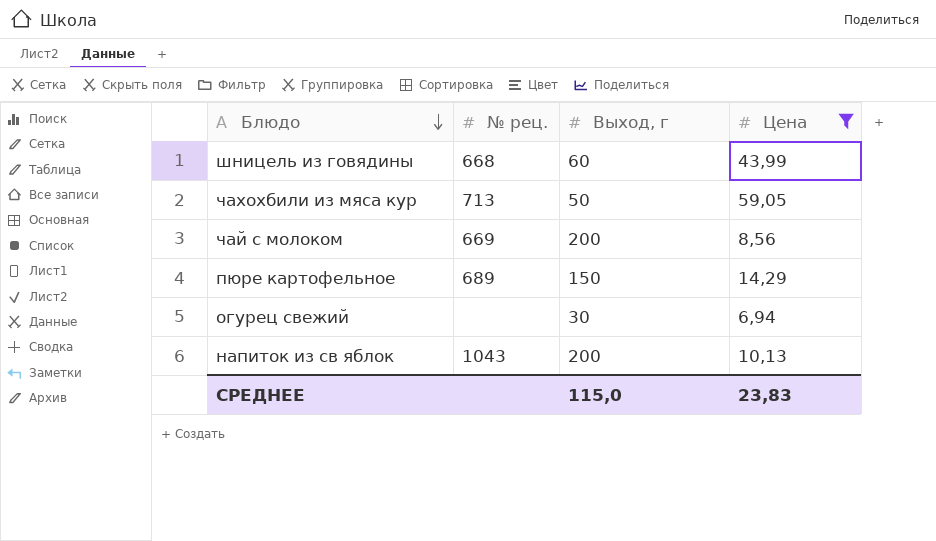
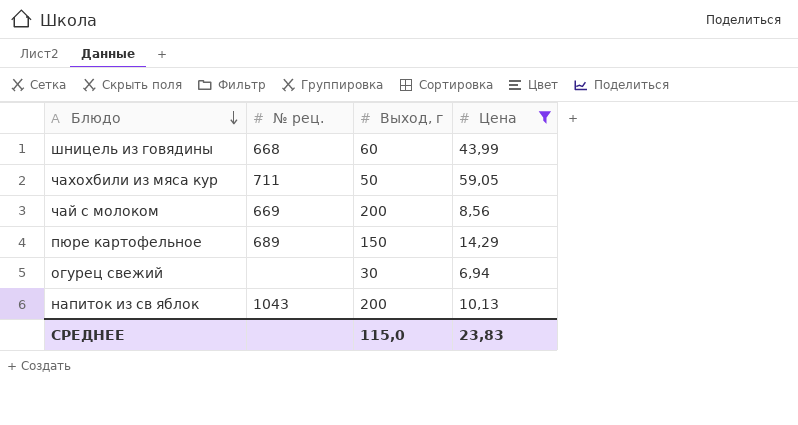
чахохбили из мяса кур | № рец.: 713 -> 711

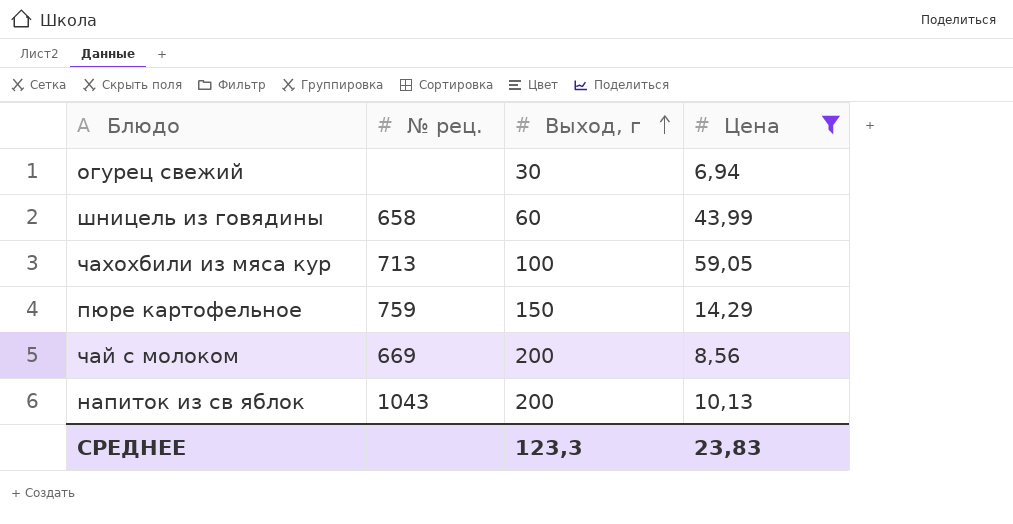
row order: Блюдо descending -> Выход, г ascending
шницель из говядины | № рец.: 668 -> 658
чахохбили из мяса кур | № рец.: 711 -> 713
чахохбили из мяса кур | Выход, г: 50 -> 100
пюре картофельное | № рец.: 689 -> 759
СРЕДНЕЕ | Выход, г: 115,0 -> 123,3

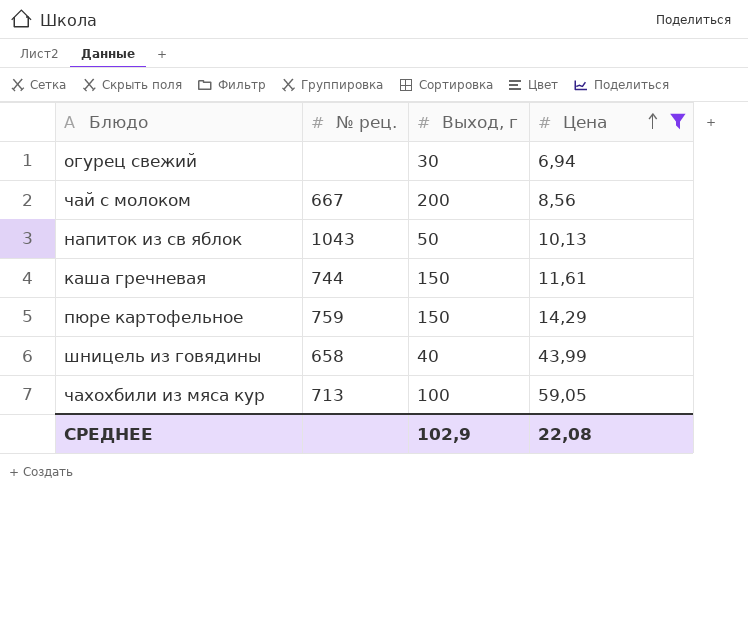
row order: Выход, г ascending -> Цена ascending
чай с молоком | № рец.: 669 -> 667
напиток из св яблок | Выход, г: 200 -> 50
row каша гречневая: none -> 744 | 150 | 11,61
шницель из говядины | Выход, г: 60 -> 40
СРЕДНЕЕ | Выход, г: 123,3 -> 102,9
СРЕДНЕЕ | Цена: 23,83 -> 22,08

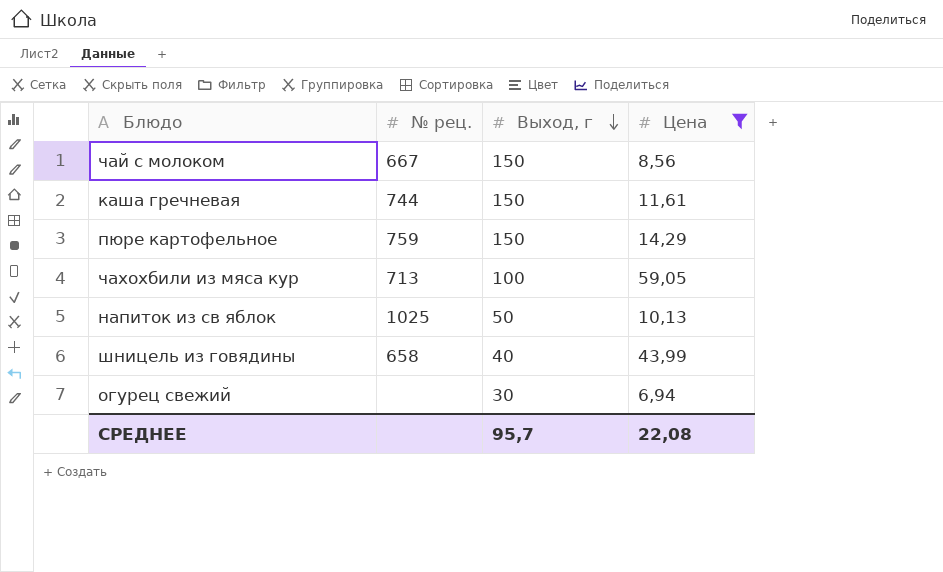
row order: Цена ascending -> Выход, г descending
чай с молоком | Выход, г: 200 -> 150
напиток из св яблок | № рец.: 1043 -> 1025
СРЕДНЕЕ | Выход, г: 102,9 -> 95,7

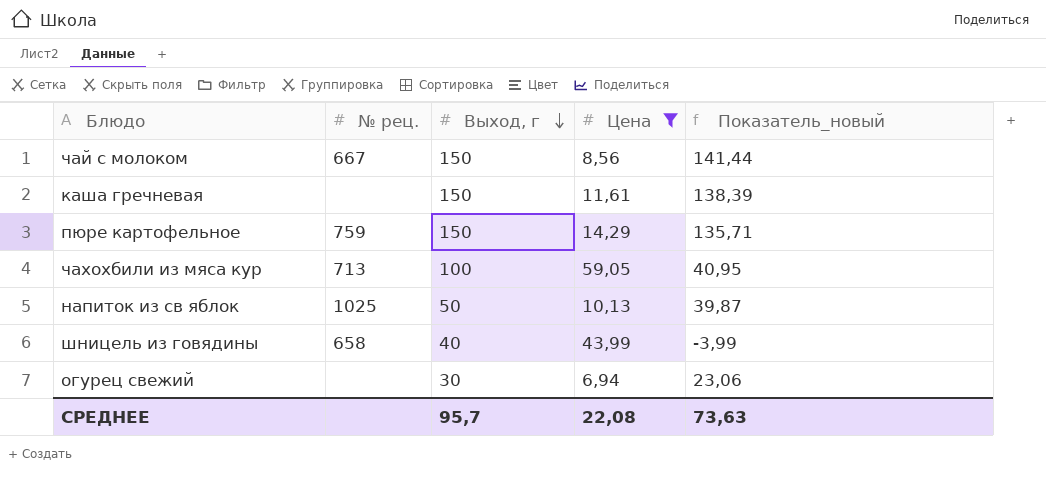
column Показатель_новый | formula: none -> [Выход, г] - [Цена]
каша гречневая | № рец.: 744 -> none

